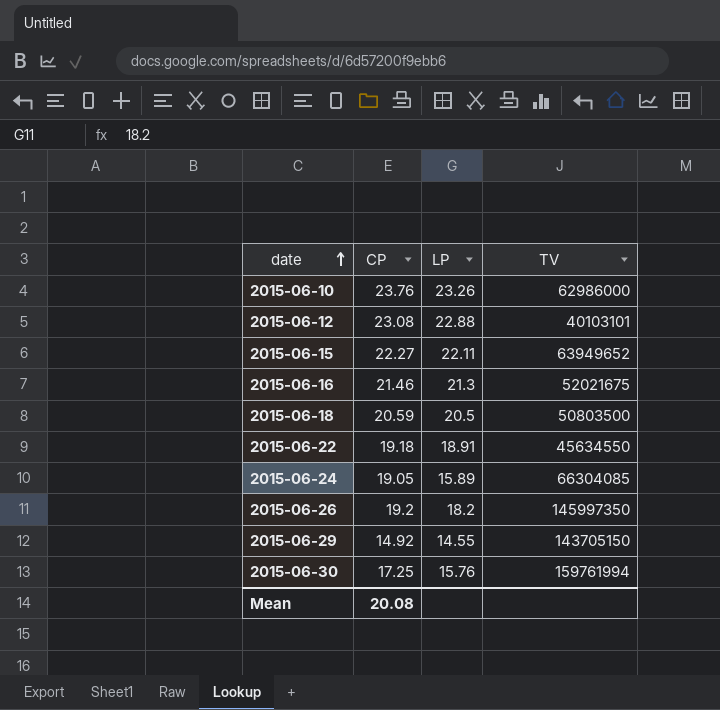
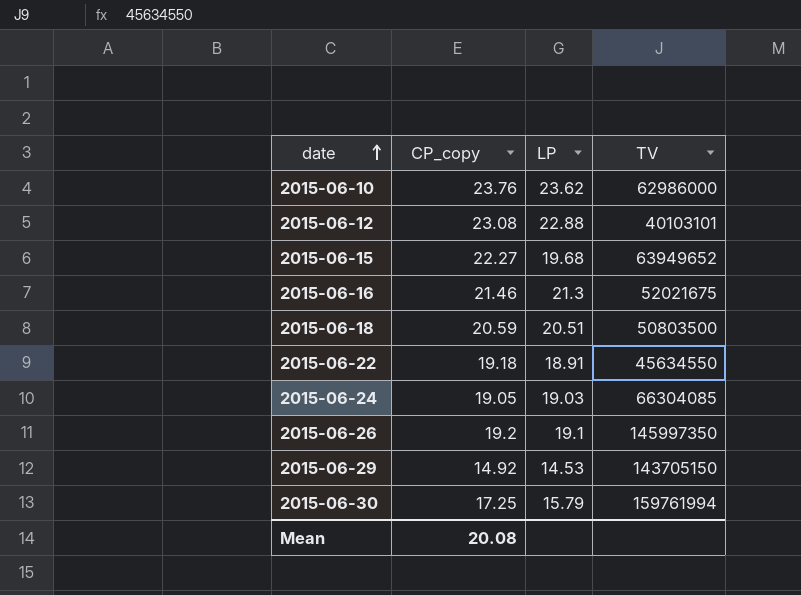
column name: CP -> CP_copy
2015-06-10 | LP: 23.26 -> 23.62
2015-06-15 | LP: 22.11 -> 19.68
2015-06-18 | LP: 20.5 -> 20.51
2015-06-24 | LP: 15.89 -> 19.03
2015-06-26 | LP: 18.2 -> 19.1
2015-06-29 | LP: 14.55 -> 14.53
2015-06-30 | LP: 15.76 -> 15.79

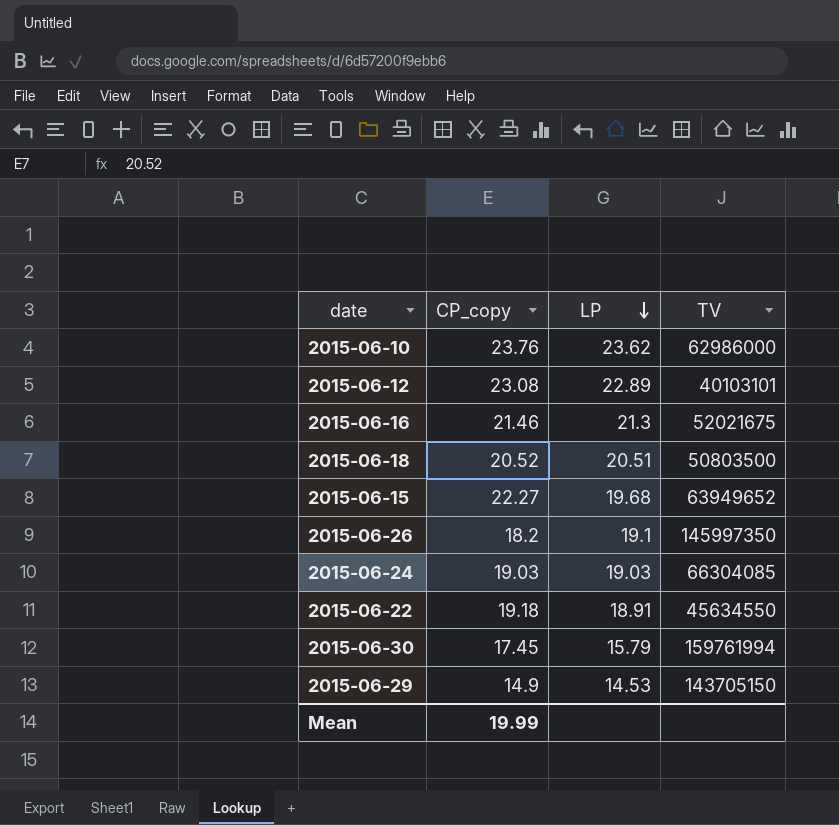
row order: date ascending -> LP descending
2015-06-12 | LP: 22.88 -> 22.89
2015-06-18 | CP_copy: 20.59 -> 20.52
2015-06-26 | CP_copy: 19.2 -> 18.2
2015-06-24 | CP_copy: 19.05 -> 19.03
2015-06-30 | CP_copy: 17.25 -> 17.45
2015-06-29 | CP_copy: 14.92 -> 14.9
Mean | CP_copy: 20.08 -> 19.99

